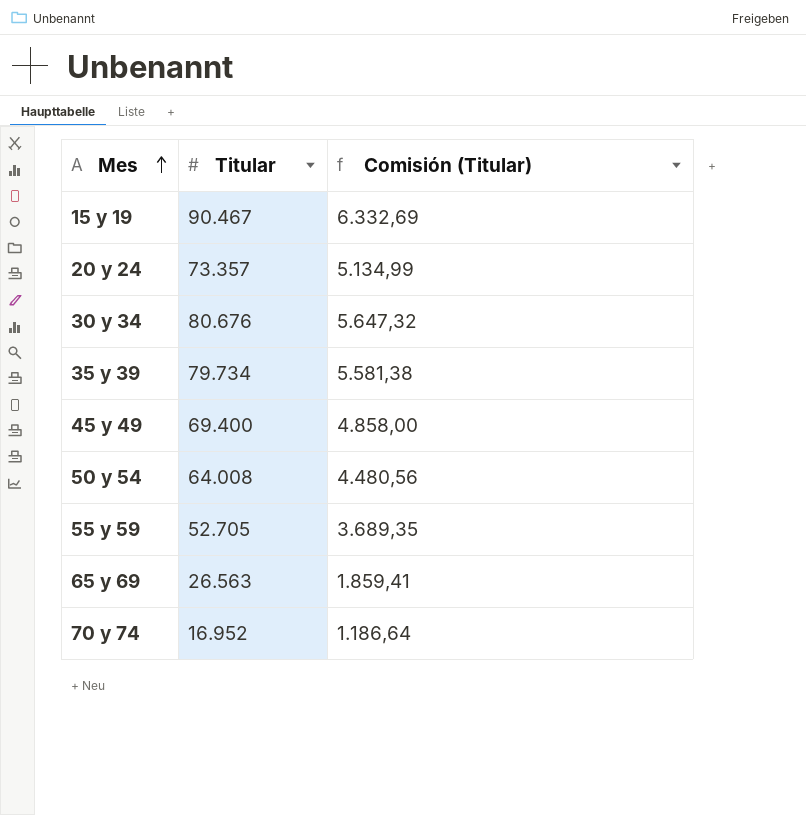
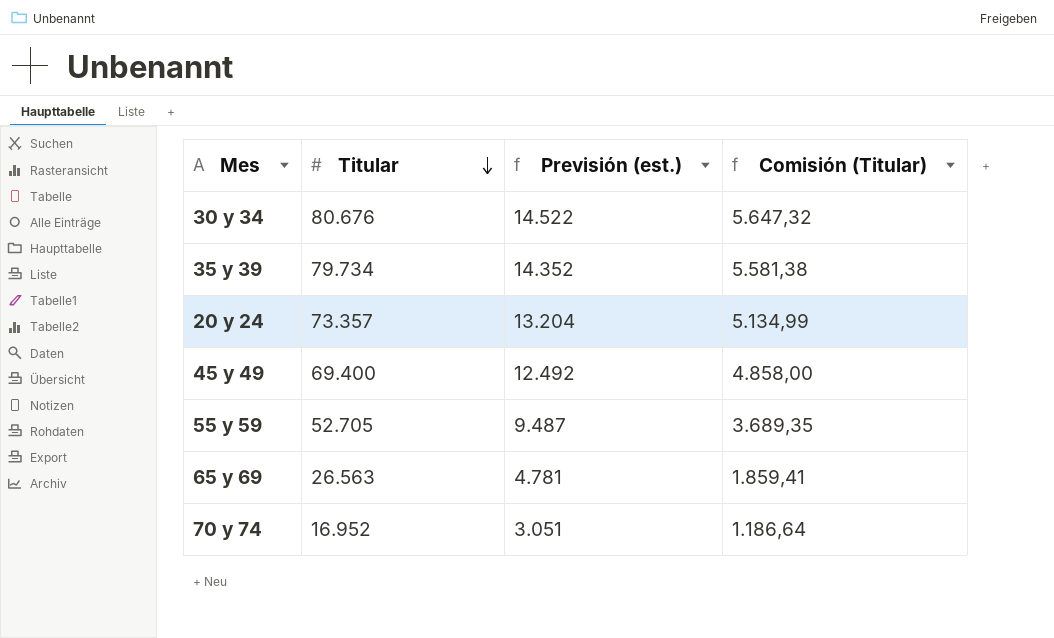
row order: Mes ascending -> Titular descending
column Previsión (est.) | formula: none -> [Titular] * 0,18
row 15 y 19: 90.467 | 6.332,69 -> none
row 50 y 54: 64.008 | 4.480,56 -> none

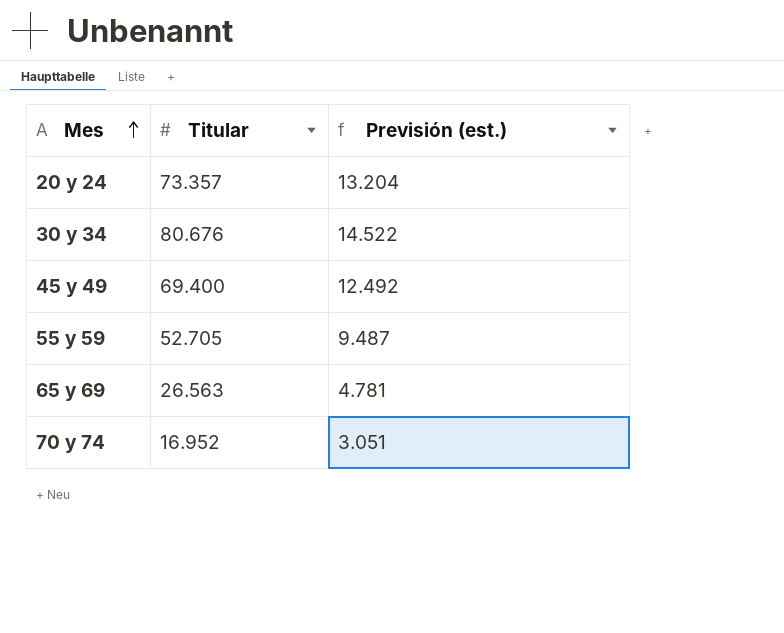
row order: Titular descending -> Mes ascending
column Comisión (Titular) | formula: [Titular] * 0,07 -> none
row 35 y 39: 79.734 | 14.352 | 5.581,38 -> none

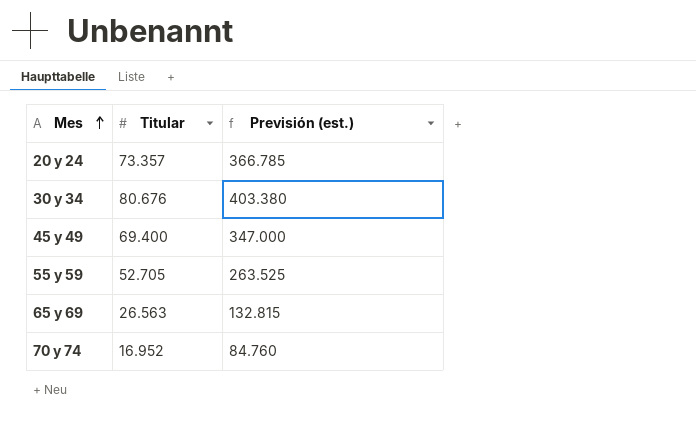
column Previsión (est.) | formula: [Titular] * 0,18 -> [Titular] * 5

